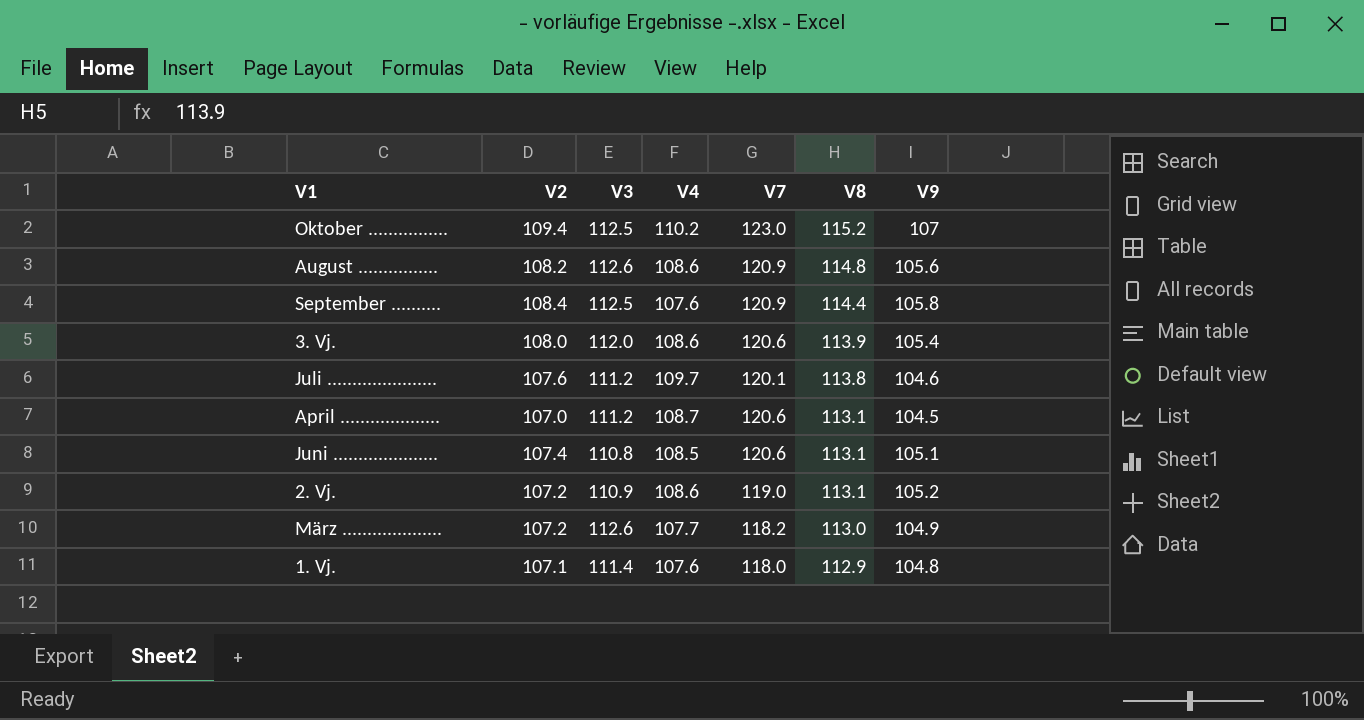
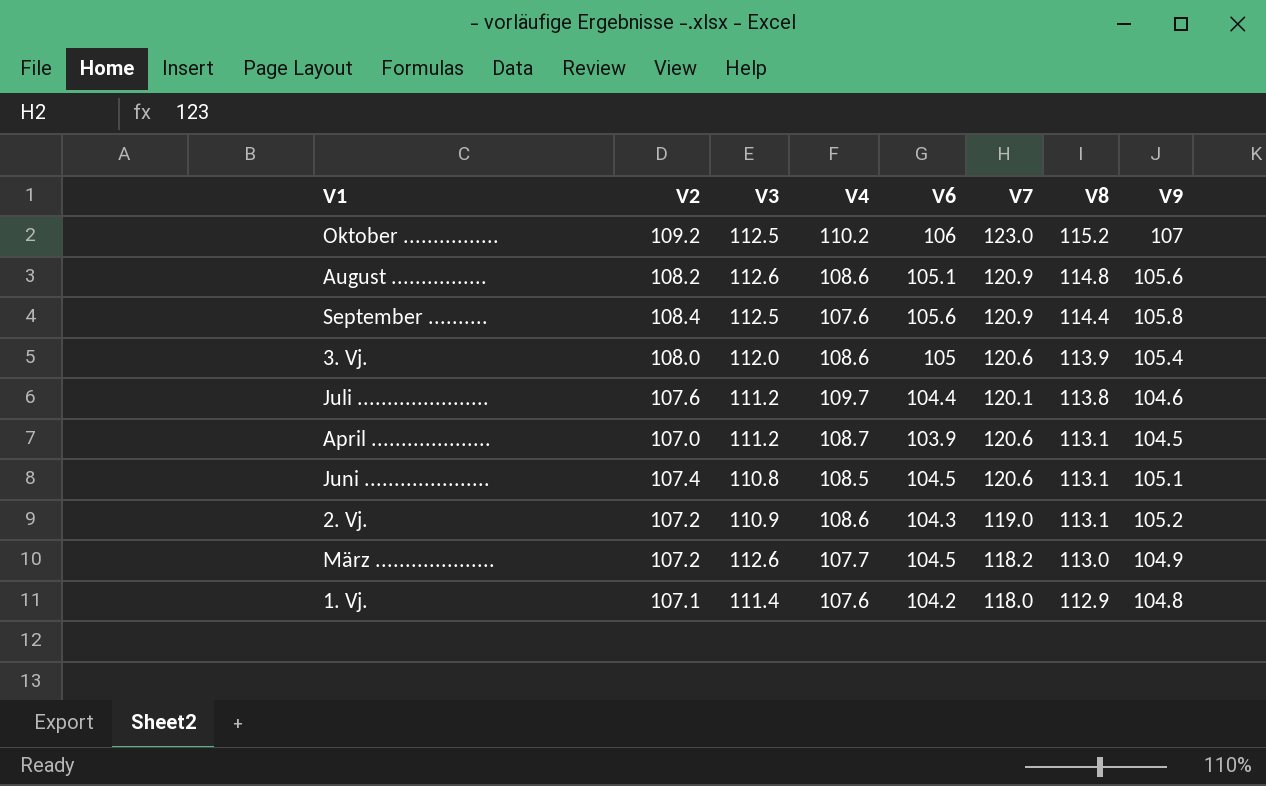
column V6 | position: none -> 5
Oktober ................ | V2: 109.4 -> 109.2

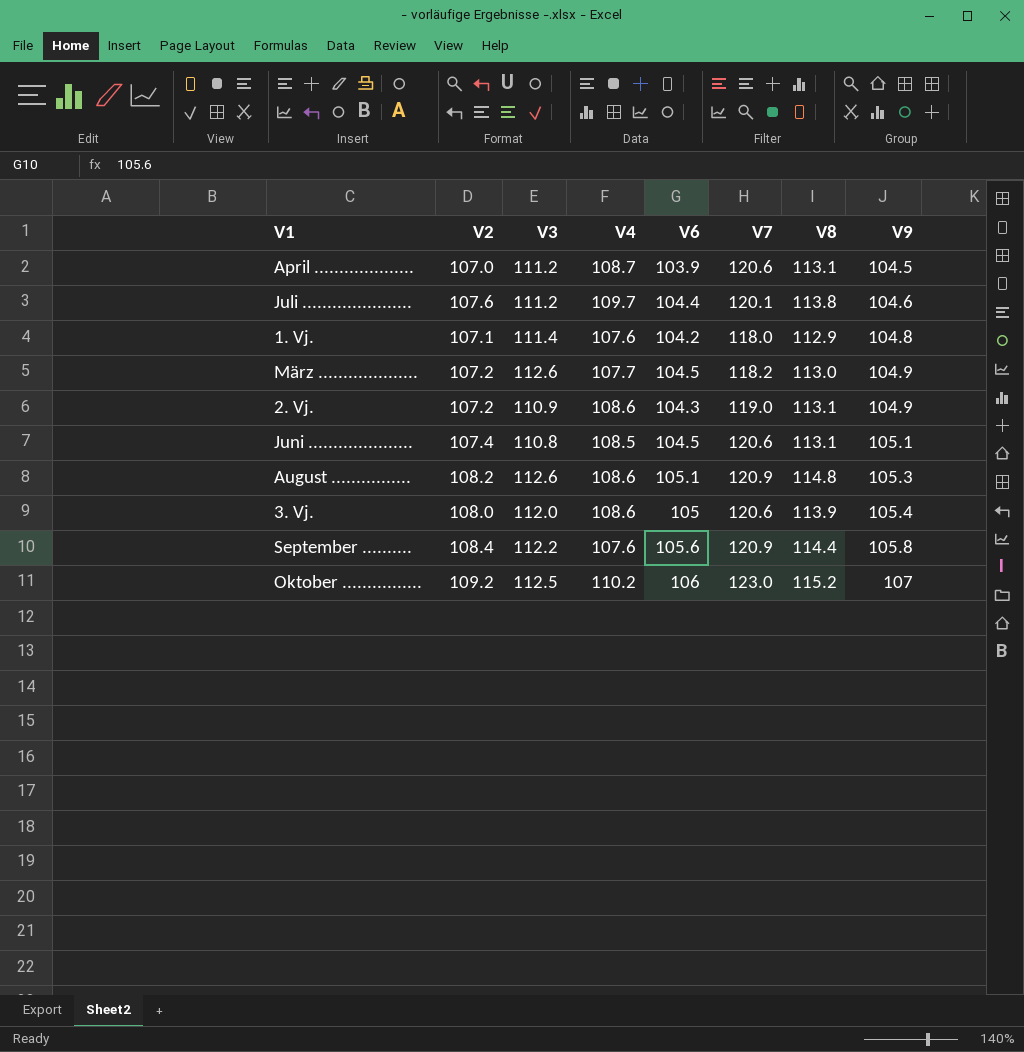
row order: V8 descending -> V9 ascending
2. Vj. | V9: 105.2 -> 104.9
August ................ | V9: 105.6 -> 105.3
September .......... | V3: 112.5 -> 112.2

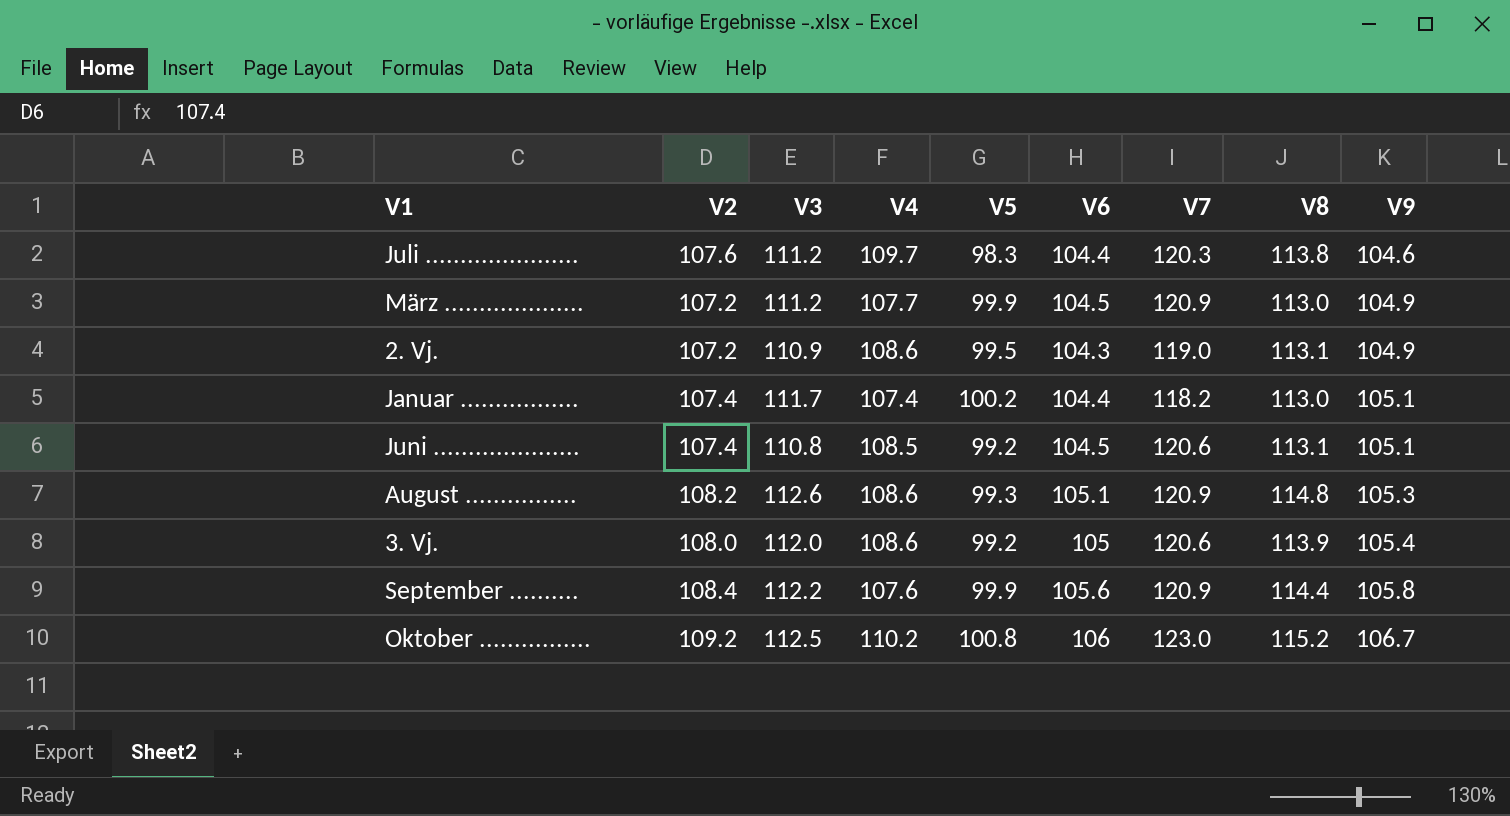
column V5 | position: none -> 5
row April ....................: 107.0 | 111.2 | 108.7 | 103.9 | 120.6 | 113.1 | 104.5 -> none
row 1. Vj.: 107.1 | 111.4 | 107.6 | 104.2 | 118.0 | 112.9 | 104.8 -> none
Juli ...................... | V7: 120.1 -> 120.3
März .................... | V3: 112.6 -> 111.2
März .................... | V7: 118.2 -> 120.9
row Januar .................: none -> 107.4 | 111.7 | 107.4 | 100.2 | 104.4 | 118.2 | 113.0 | 105.1
Oktober ................ | V9: 107 -> 106.7

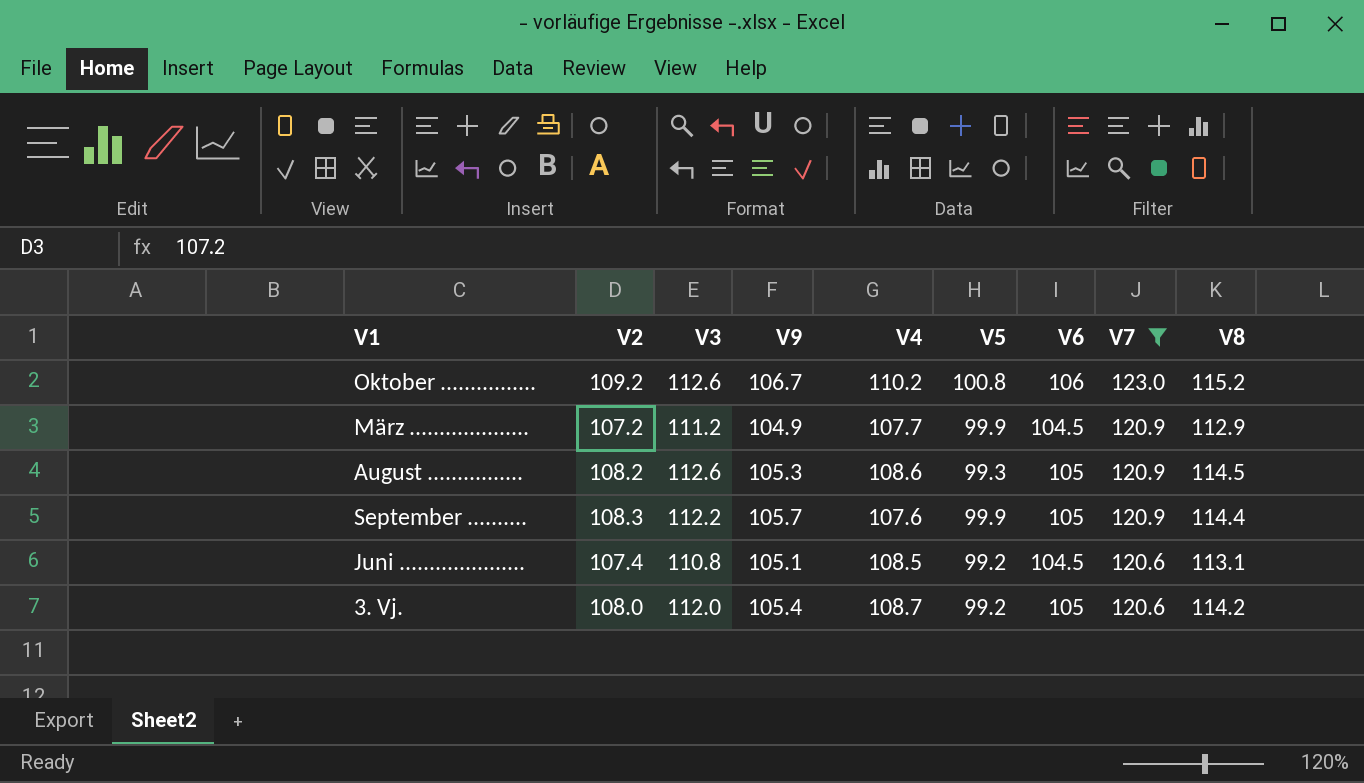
filter: none -> V7 >= 120.6
row order: V9 ascending -> V7 descending
column V9 | position: 9 -> 4
Oktober ................ | V3: 112.5 -> 112.6
März .................... | V8: 113.0 -> 112.9
August ................ | V6: 105.1 -> 105
August ................ | V8: 114.8 -> 114.5
September .......... | V2: 108.4 -> 108.3
September .......... | V9: 105.8 -> 105.7
September .......... | V6: 105.6 -> 105
3. Vj. | V4: 108.6 -> 108.7
3. Vj. | V8: 113.9 -> 114.2

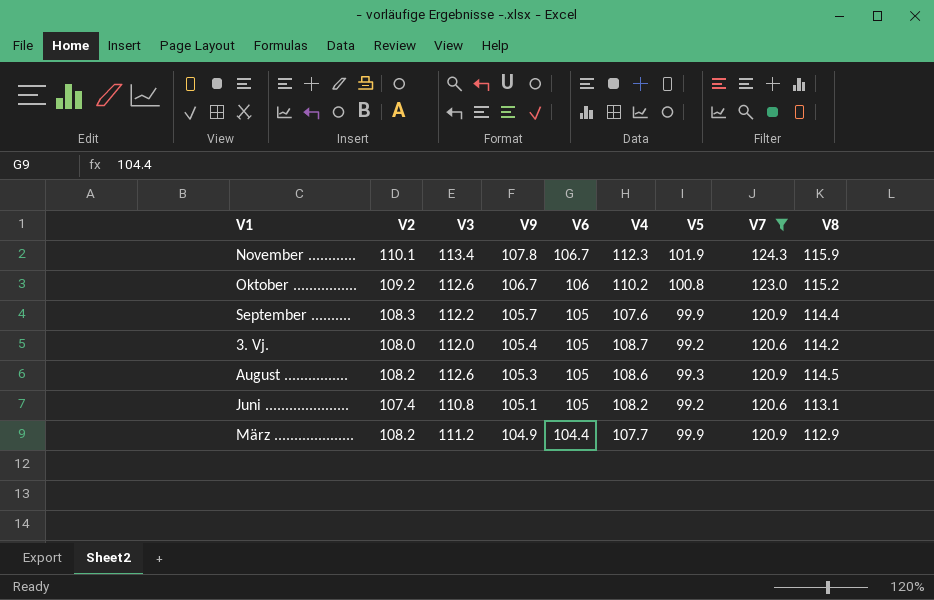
row order: V7 descending -> V9 descending
column V6 | position: 7 -> 5
row November ............: none -> 110.1 | 113.4 | 107.8 | 106.7 | 112.3 | 101.9 | 124.3 | 115.9
Juni ..................... | V6: 104.5 -> 105
Juni ..................... | V4: 108.5 -> 108.2
März .................... | V2: 107.2 -> 108.2
März .................... | V6: 104.5 -> 104.4

